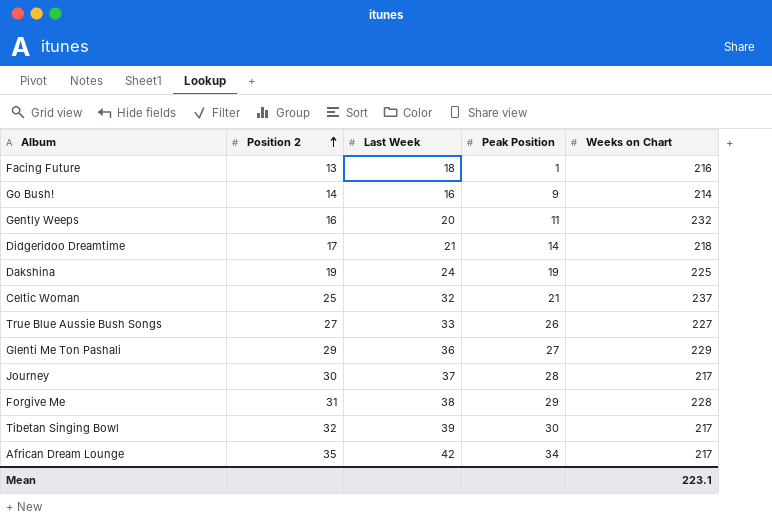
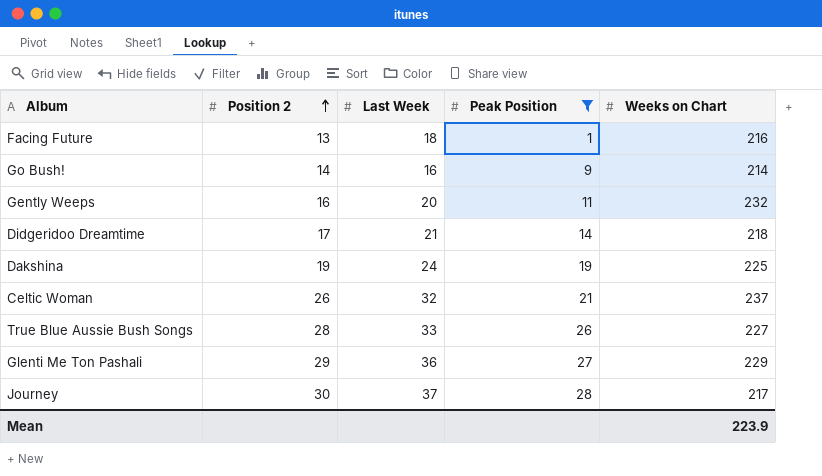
filter: none -> Peak Position <= 28
Celtic Woman | Position 2: 25 -> 26
True Blue Aussie Bush Songs | Position 2: 27 -> 28
Mean | Weeks on Chart: 223.1 -> 223.9

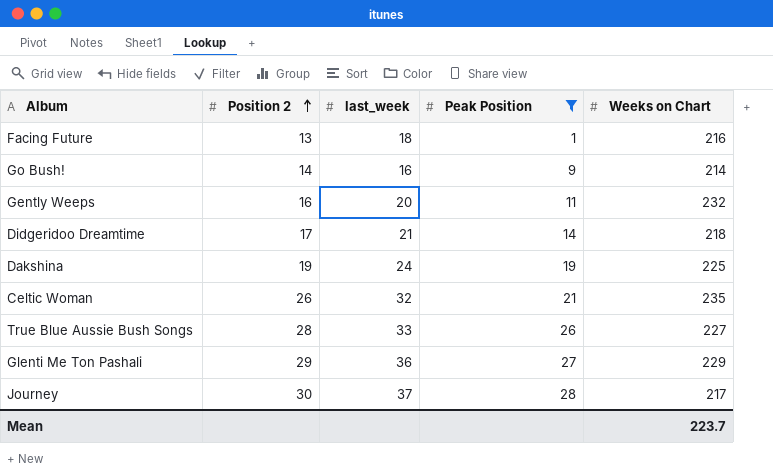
column name: Last Week -> last_week
Celtic Woman | Weeks on Chart: 237 -> 235
Mean | Weeks on Chart: 223.9 -> 223.7

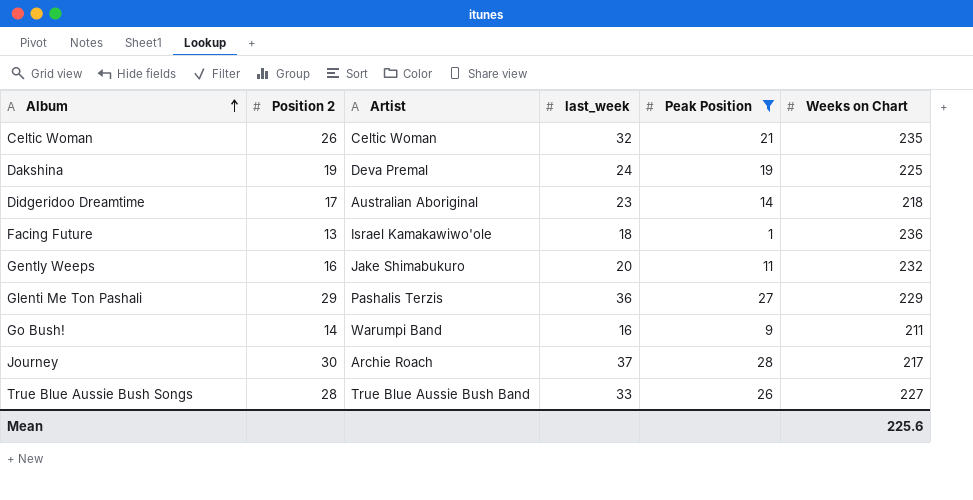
row order: Position 2 ascending -> Album ascending
column Artist | position: none -> 3
Didgeridoo Dreamtime | last_week: 21 -> 23
Facing Future | Weeks on Chart: 216 -> 236
Go Bush! | Weeks on Chart: 214 -> 211
Mean | Weeks on Chart: 223.7 -> 225.6

